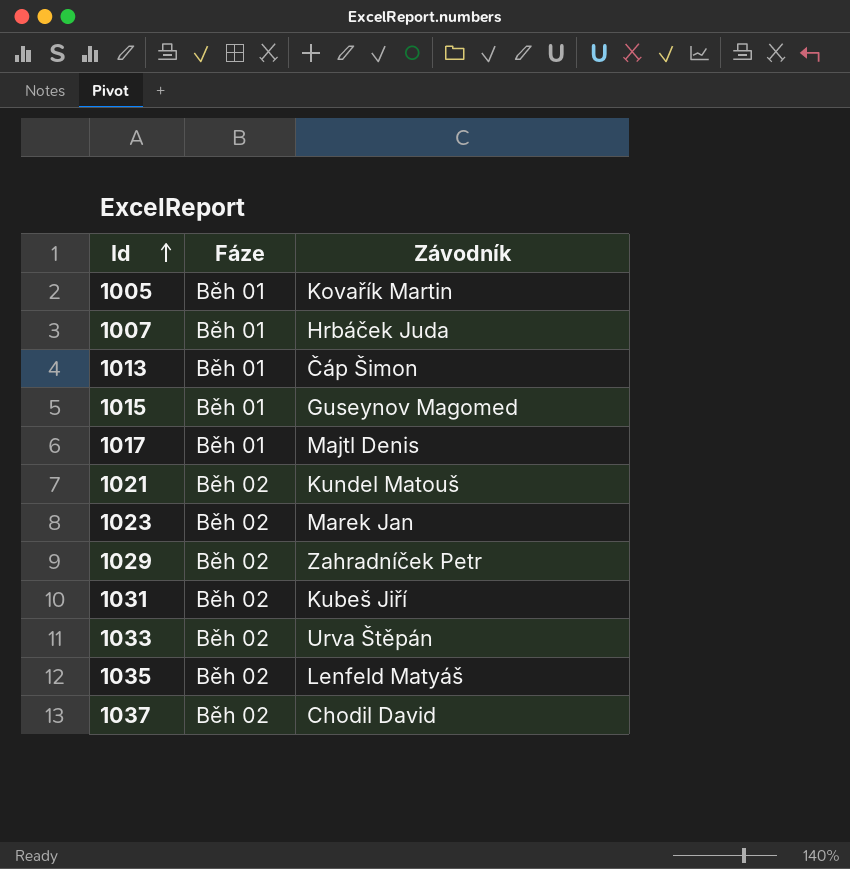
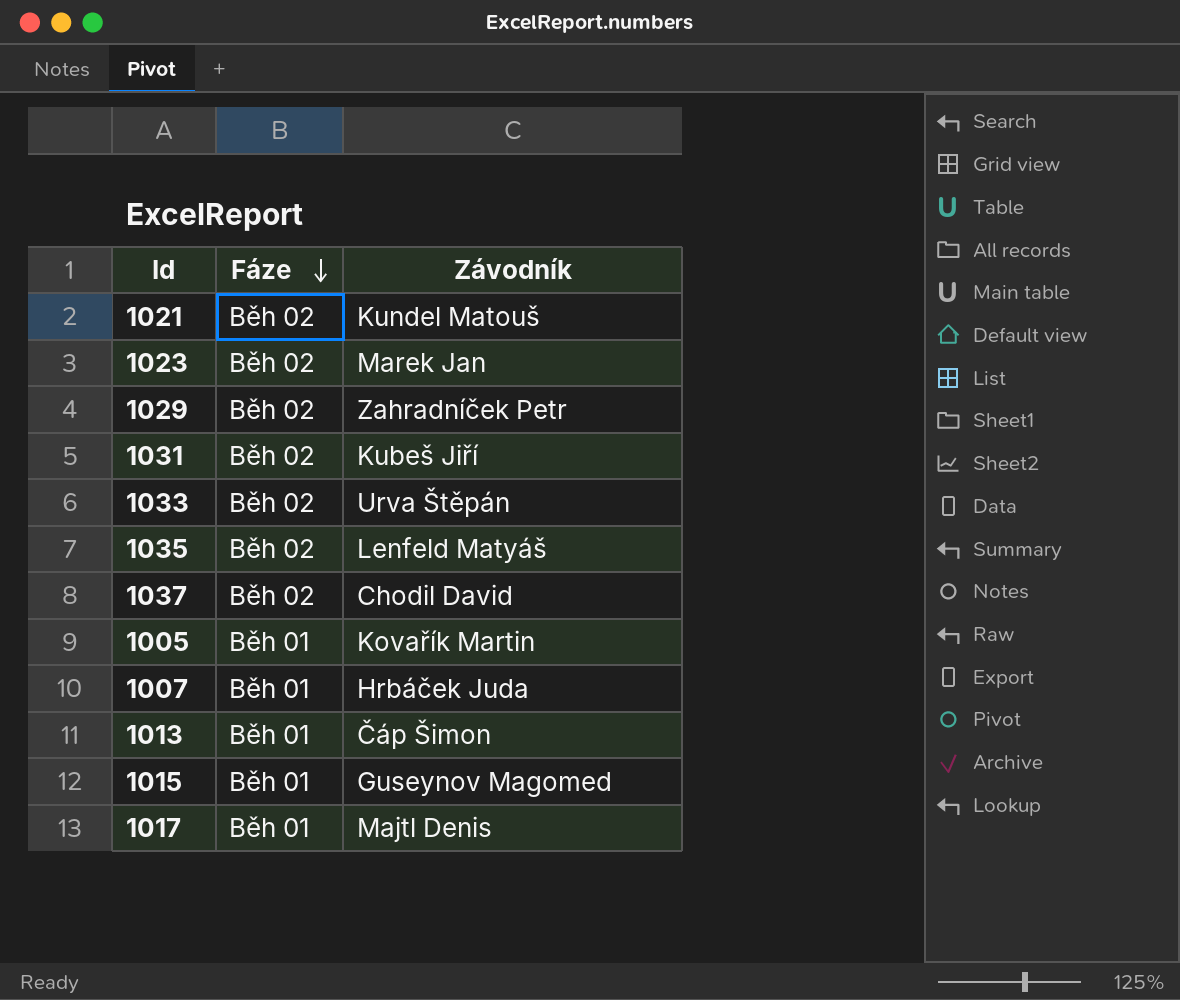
row order: Id ascending -> Fáze descending

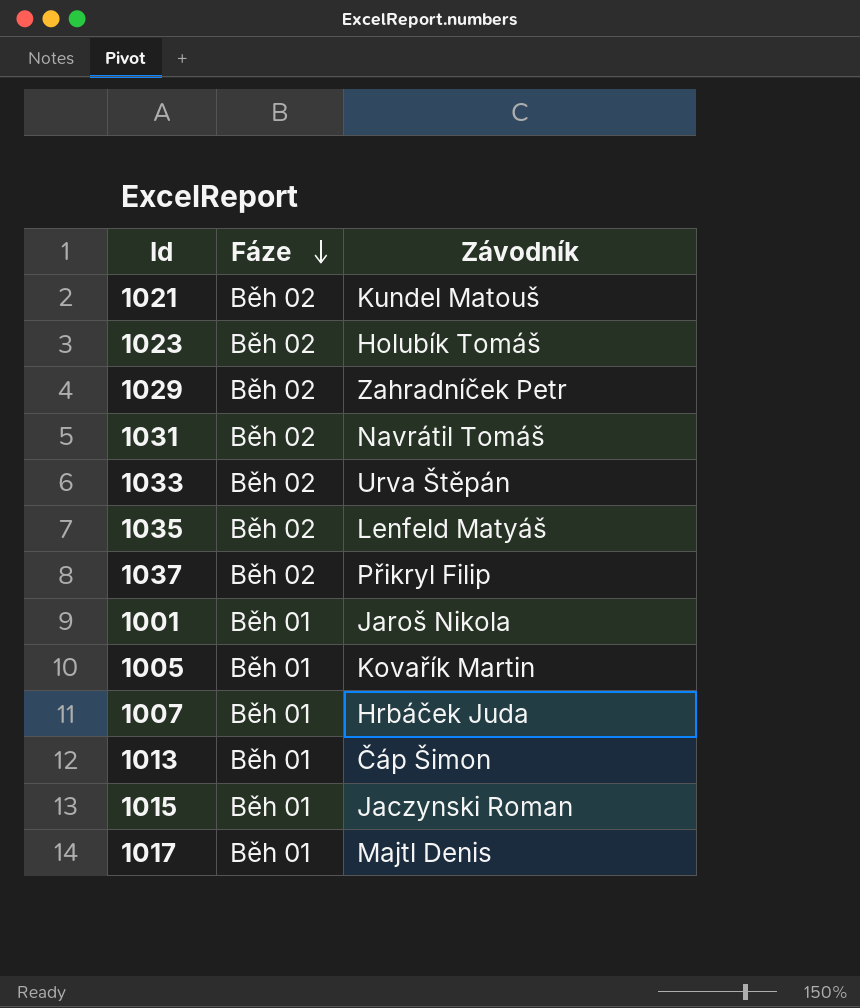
1023 | Závodník: Marek Jan -> Holubík Tomáš
1031 | Závodník: Kubeš Jiří -> Navrátil Tomáš
1037 | Závodník: Chodil David -> Přikryl Filip
row 1001: none -> Běh 01 | Jaroš Nikola
1015 | Závodník: Guseynov Magomed -> Jaczynski Roman

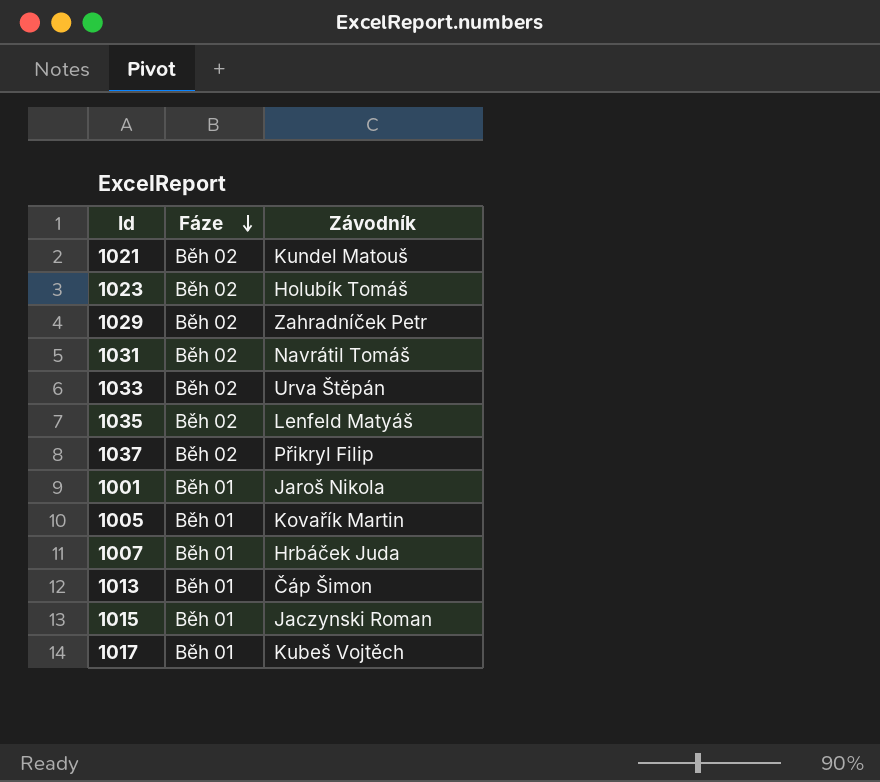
1017 | Závodník: Majtl Denis -> Kubeš Vojtěch

